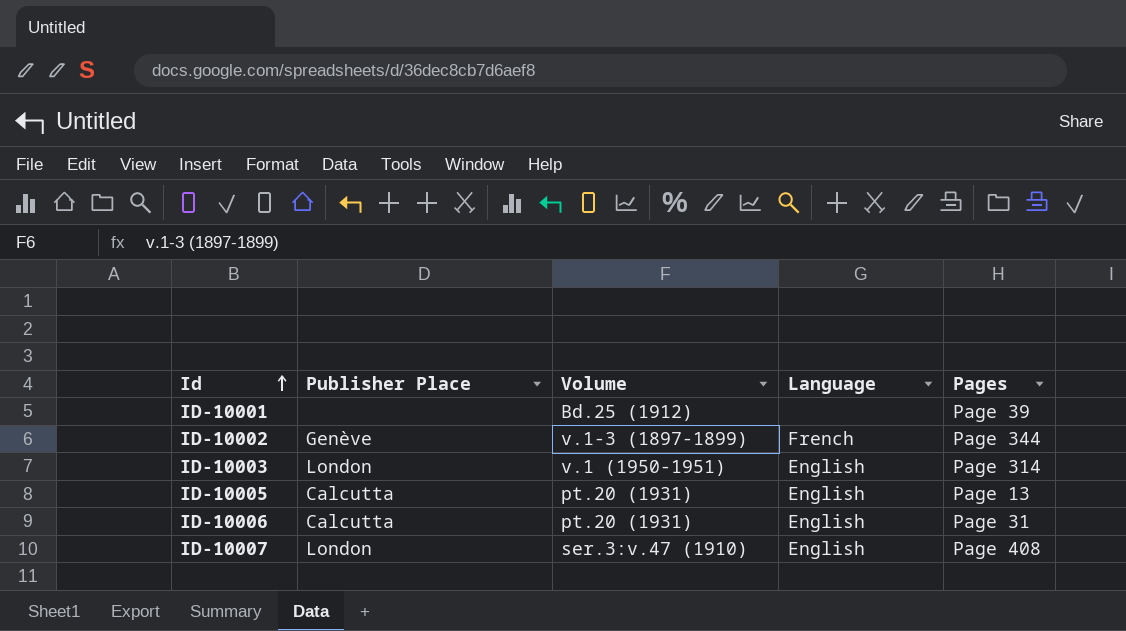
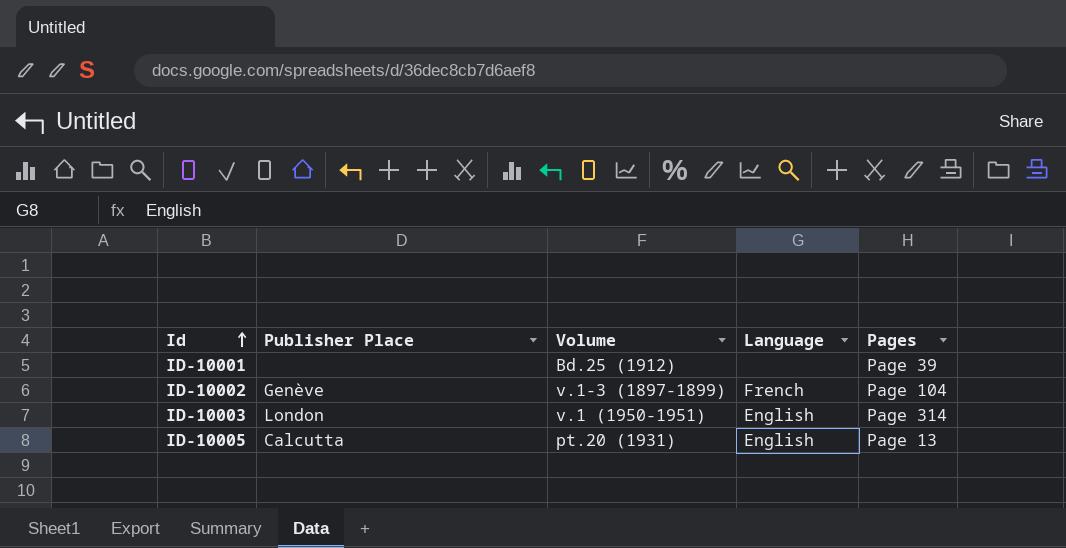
row ID-10006: Calcutta | pt.20 (1931) | English | Page 31 -> none
row ID-10007: London | ser.3:v.47 (1910) | English | Page 408 -> none
ID-10002 | Pages: Page 344 -> Page 104

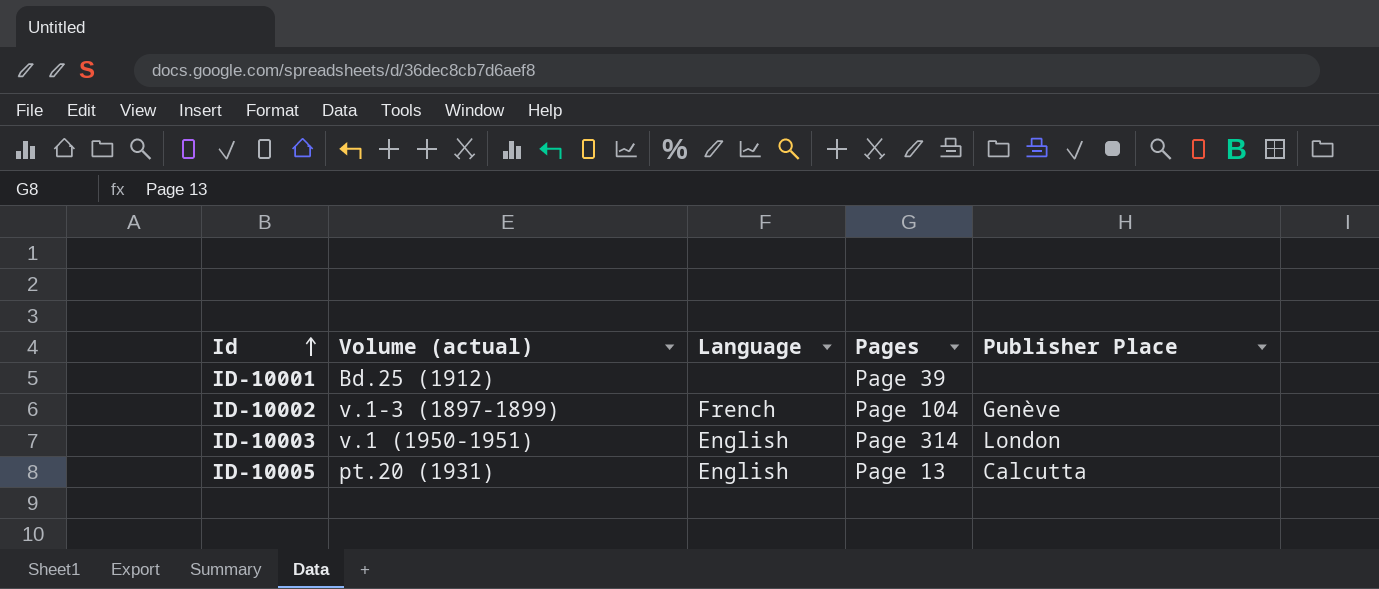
column name: Volume -> Volume (actual)
column Publisher Place | position: 2 -> 5

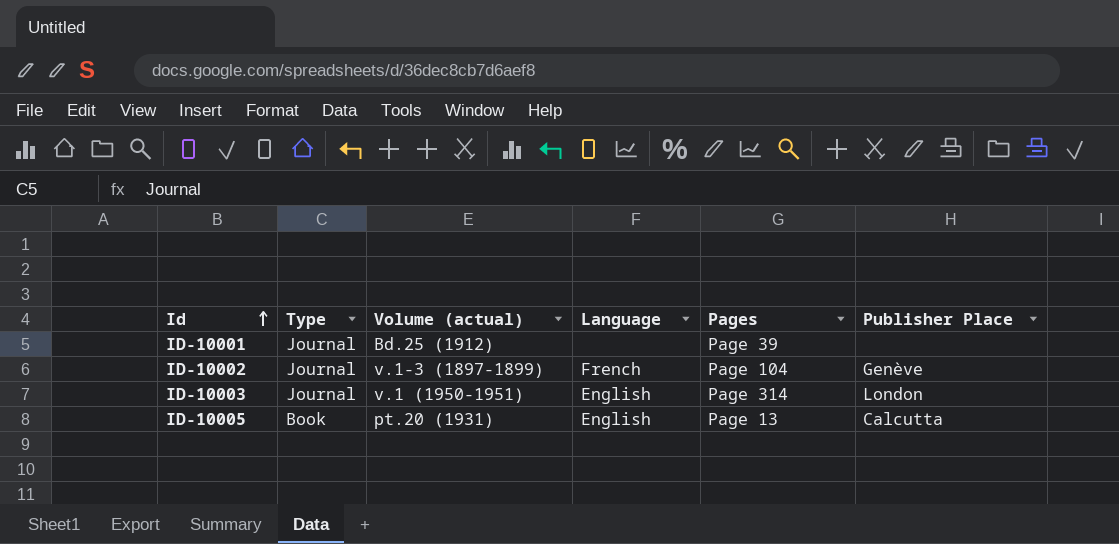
column Type | position: none -> 2

